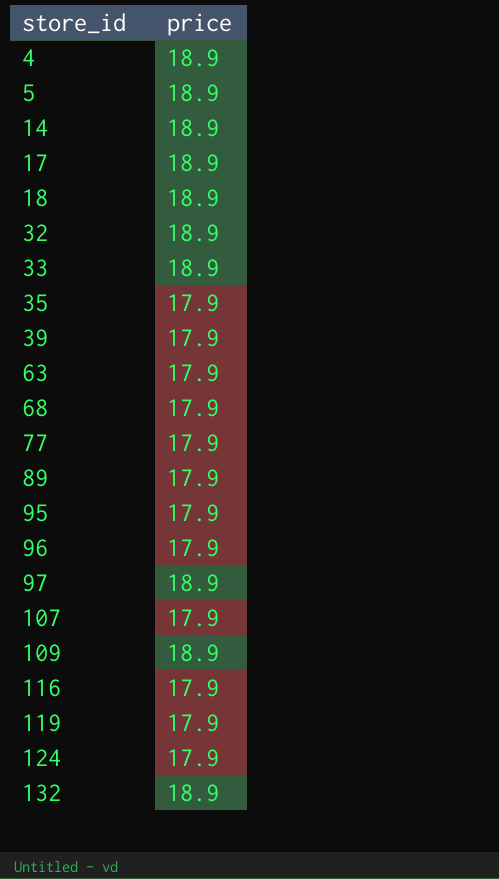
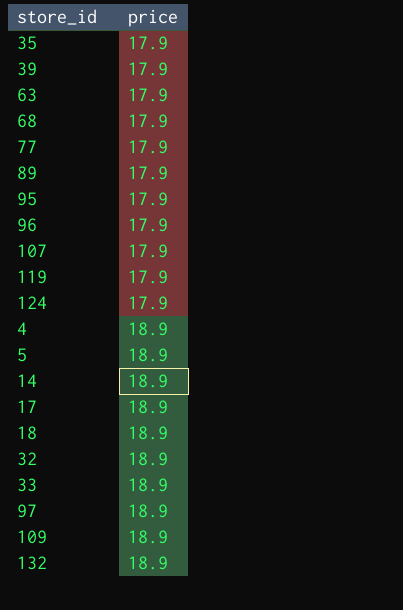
row order: store_id ascending -> price ascending
row 116: 17.9 -> none

